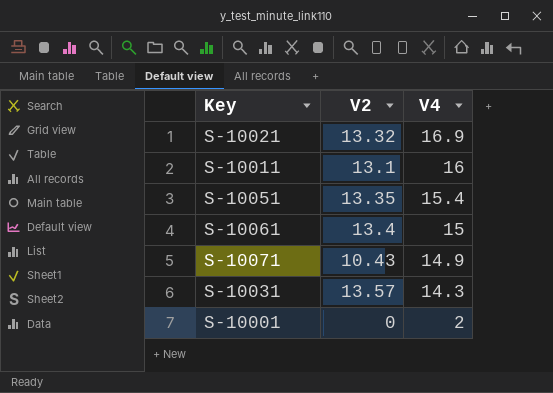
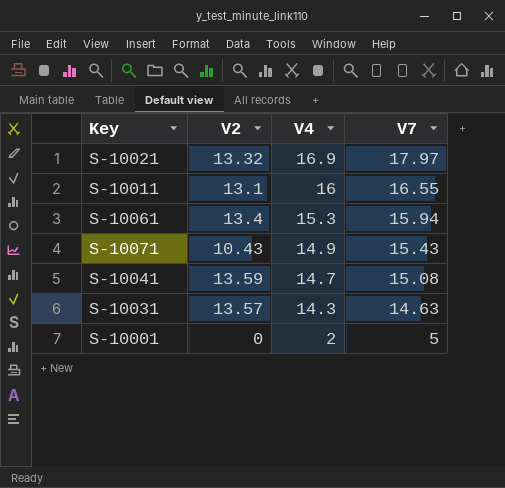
column V7 | position: none -> 4
row S-10051: 13.35 | 15.4 -> none
S-10061 | V4: 15 -> 15.3
row S-10041: none -> 13.59 | 14.7 | 15.08

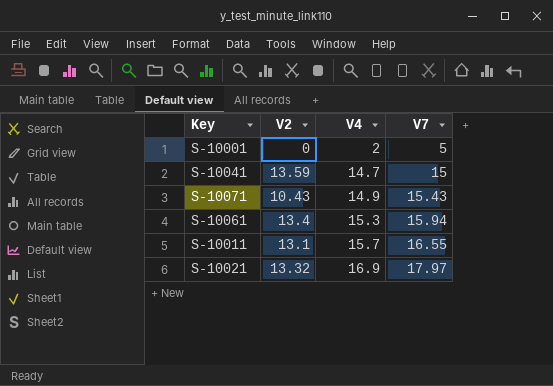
row order: V4 descending -> V4 ascending
row S-10031: 13.57 | 14.3 | 14.63 -> none
S-10041 | V7: 15.08 -> 15
S-10011 | V4: 16 -> 15.7

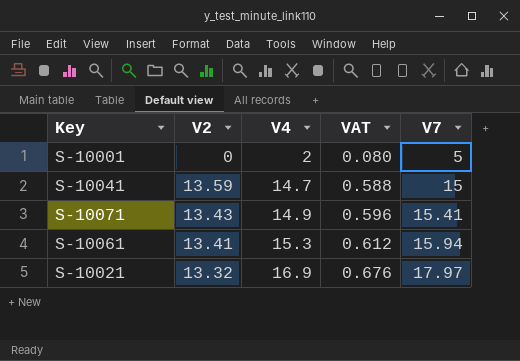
column VAT | formula: none -> [V4] * 0.04
row S-10011: 13.1 | 15.7 | 16.55 -> none
S-10071 | V2: 10.43 -> 13.43
S-10071 | V7: 15.43 -> 15.41
S-10061 | V2: 13.4 -> 13.41

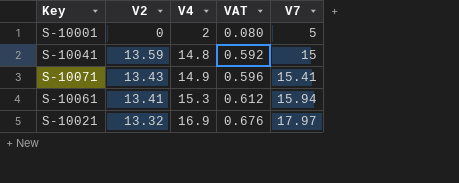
S-10041 | V4: 14.7 -> 14.8
S-10041 | VAT: 0.588 -> 0.592

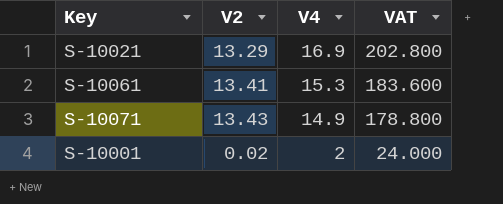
row order: V4 ascending -> V4 descending
column V7 | position: 5 -> none
column VAT | formula: [V4] * 0.04 -> [V4] * 12
row S-10041: 13.59 | 14.8 | 0.592 | 15 -> none
S-10021 | V2: 13.32 -> 13.29
S-10001 | V2: 0 -> 0.02

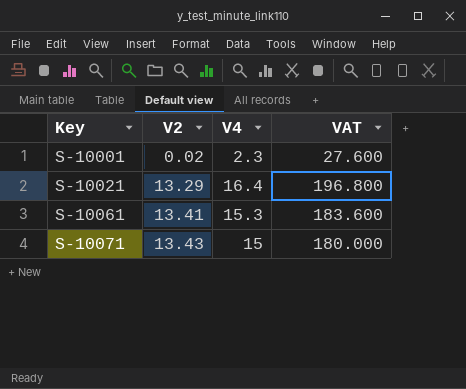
row order: V4 descending -> Key ascending
S-10001 | V4: 2 -> 2.3
S-10001 | VAT: 24.000 -> 27.600
S-10021 | V4: 16.9 -> 16.4
S-10021 | VAT: 202.800 -> 196.800
S-10071 | V4: 14.9 -> 15
S-10071 | VAT: 178.800 -> 180.000

